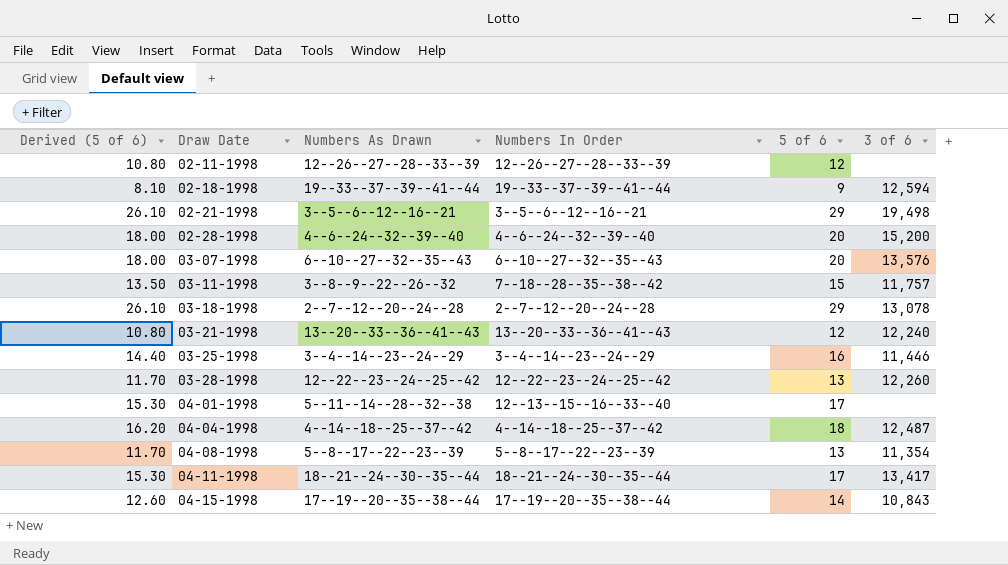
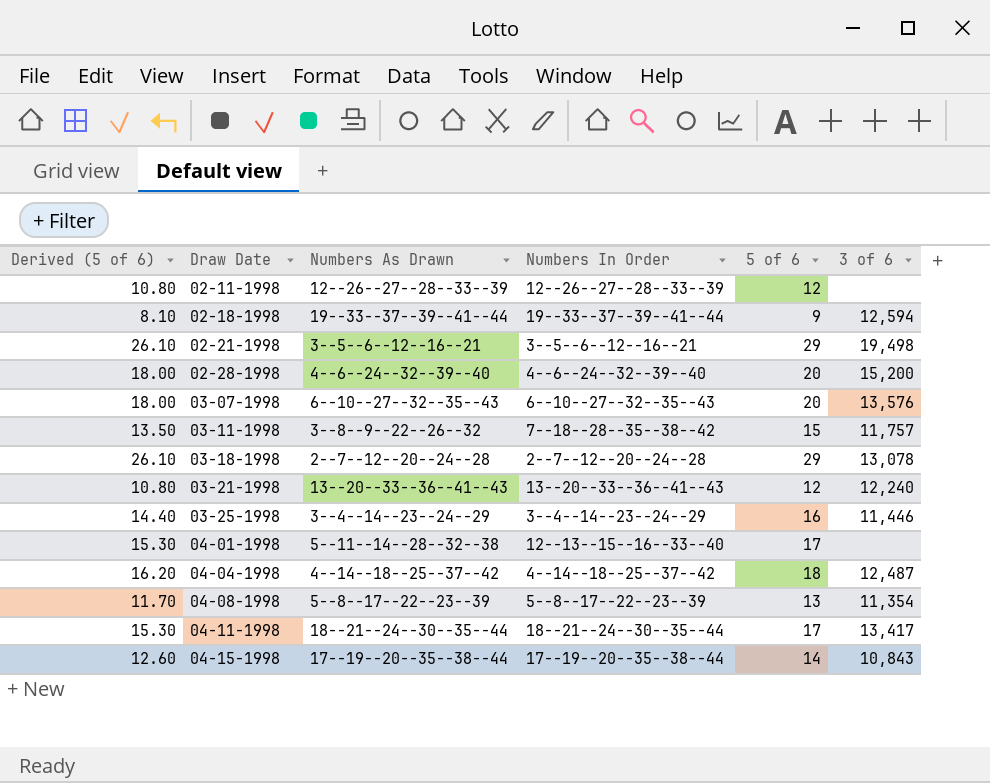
row 03-28-1998: 11.70 | 12--22--23--24--25--42 | 12--22--23--24--25--42 | 13 | 12,260 -> none

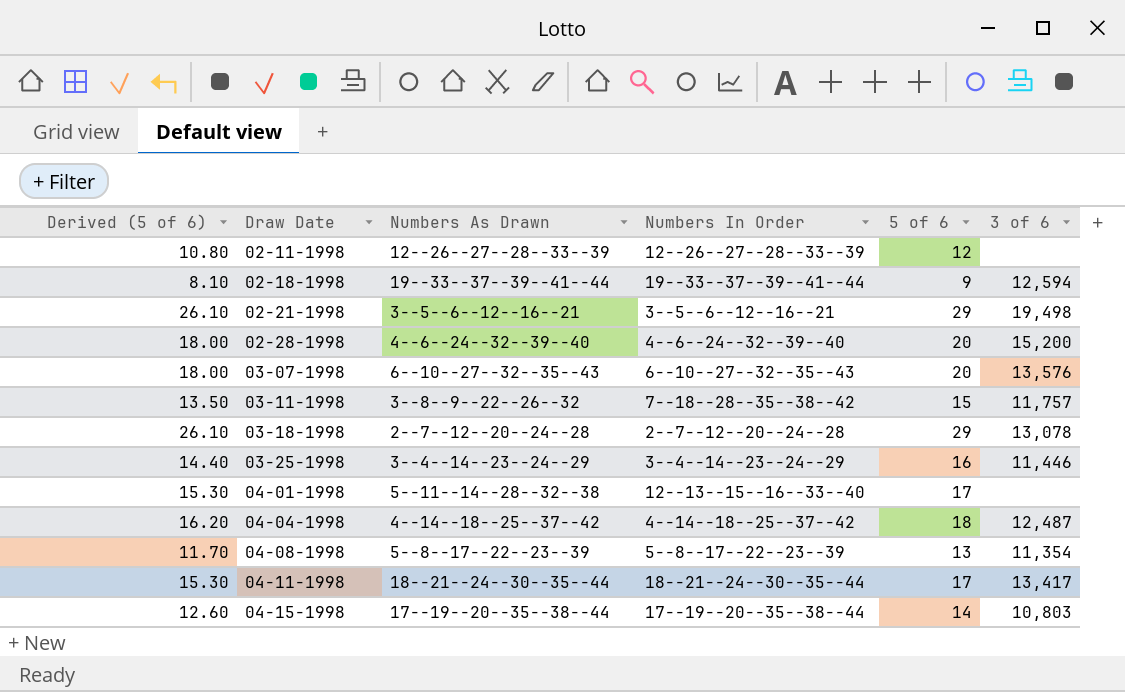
row 03-21-1998: 10.80 | 13--20--33--36--41--43 | 13--20--33--36--41--43 | 12 | 12,240 -> none
04-15-1998 | 3 of 6: 10,843 -> 10,803

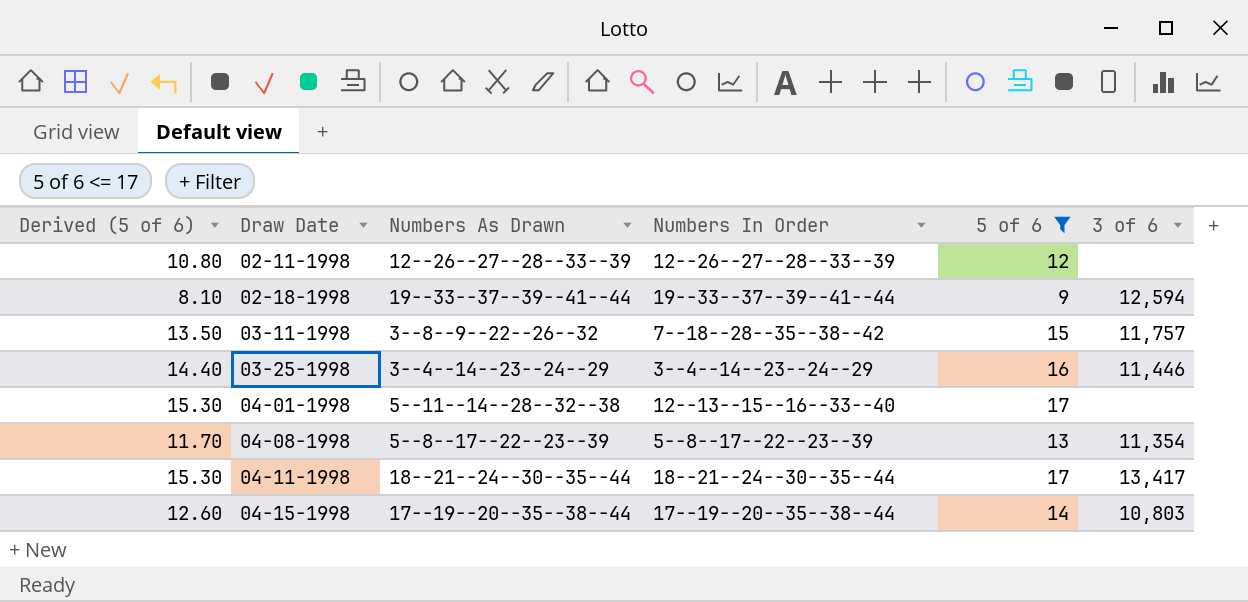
filter: none -> 5 of 6 <= 17

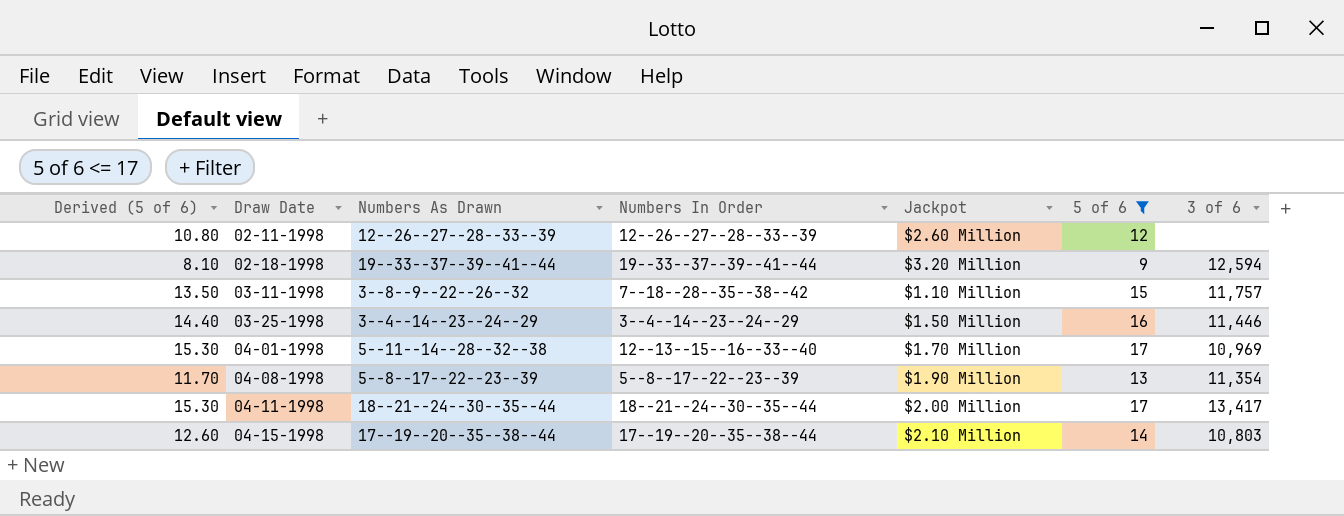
column Jackpot | position: none -> 5
04-01-1998 | 3 of 6: none -> 10,969

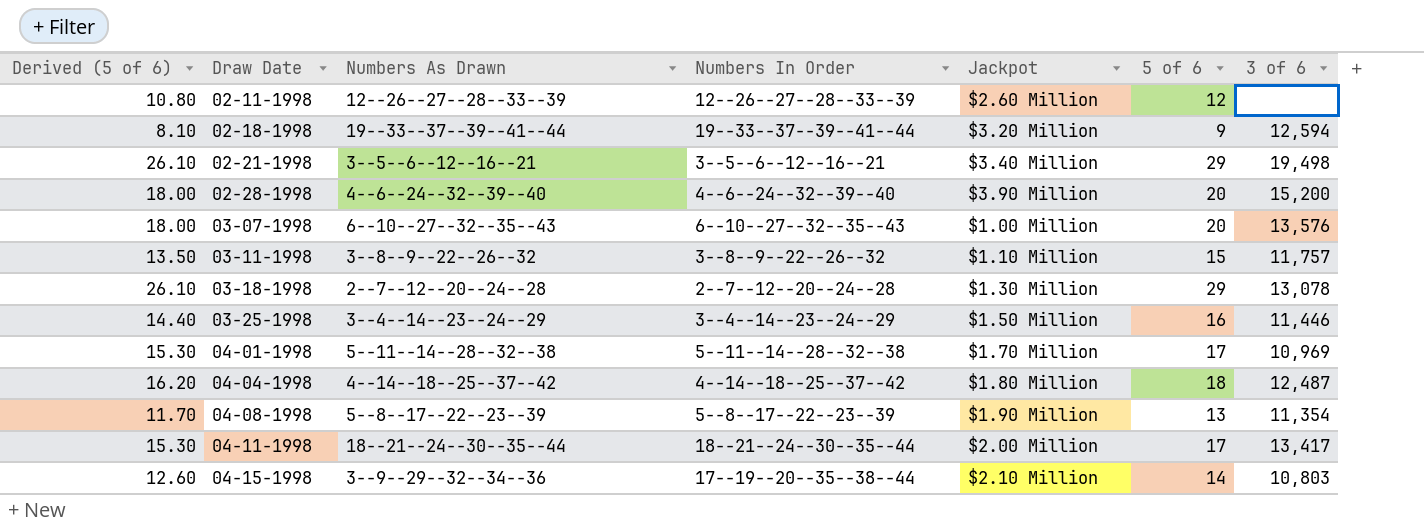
filter: 5 of 6 <= 17 -> none
03-11-1998 | Numbers In Order: 7--18--28--35--38--42 -> 3--8--9--22--26--32
04-01-1998 | Numbers In Order: 12--13--15--16--33--40 -> 5--11--14--28--32--38
04-15-1998 | Numbers As Drawn: 17--19--20--35--38--44 -> 3--9--29--32--34--36

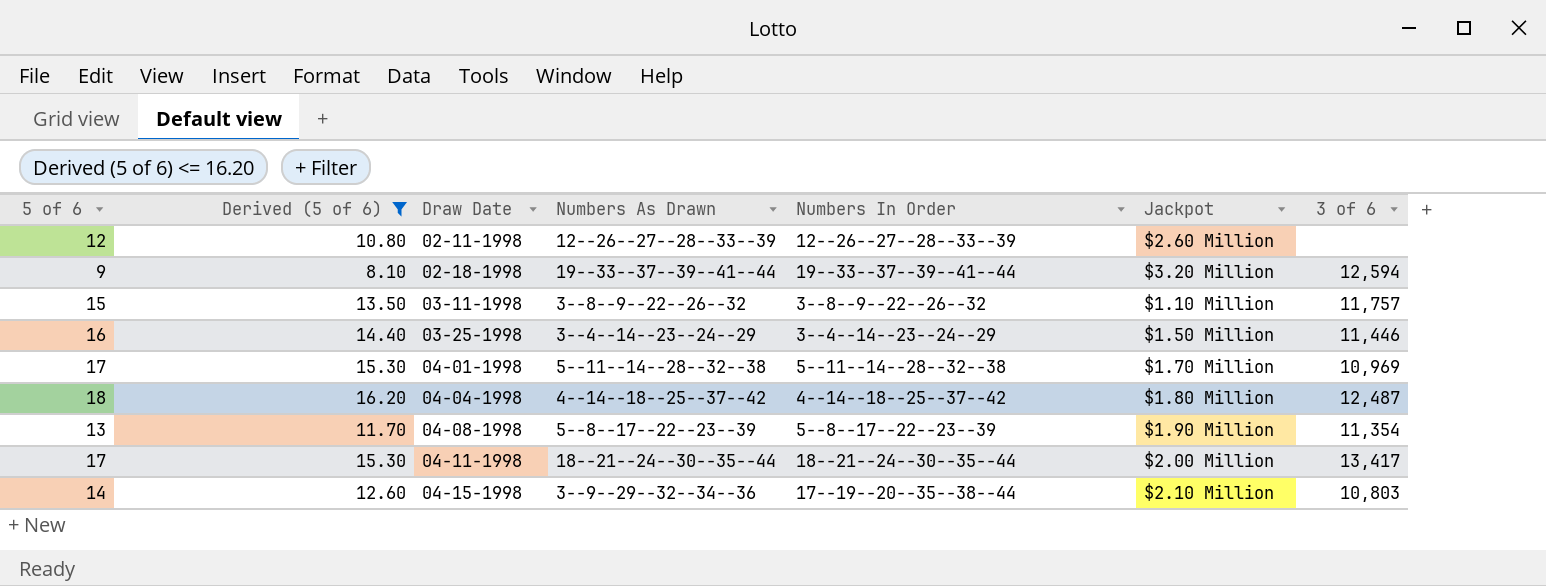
filter: none -> Derived (5 of 6) <= 16.20
column 5 of 6 | position: 6 -> 1

